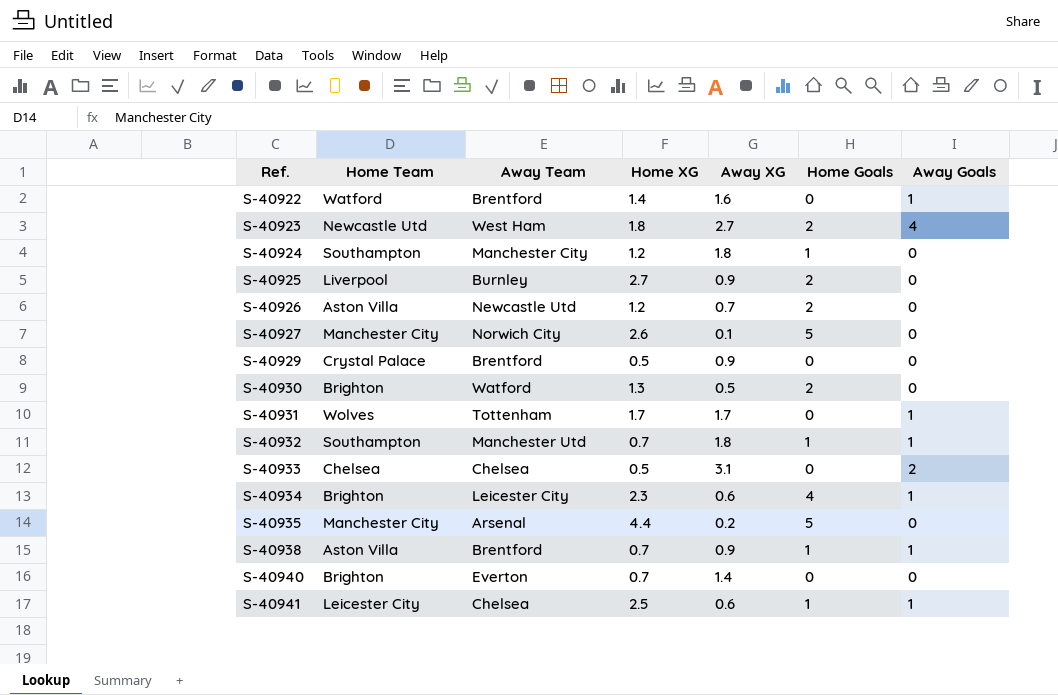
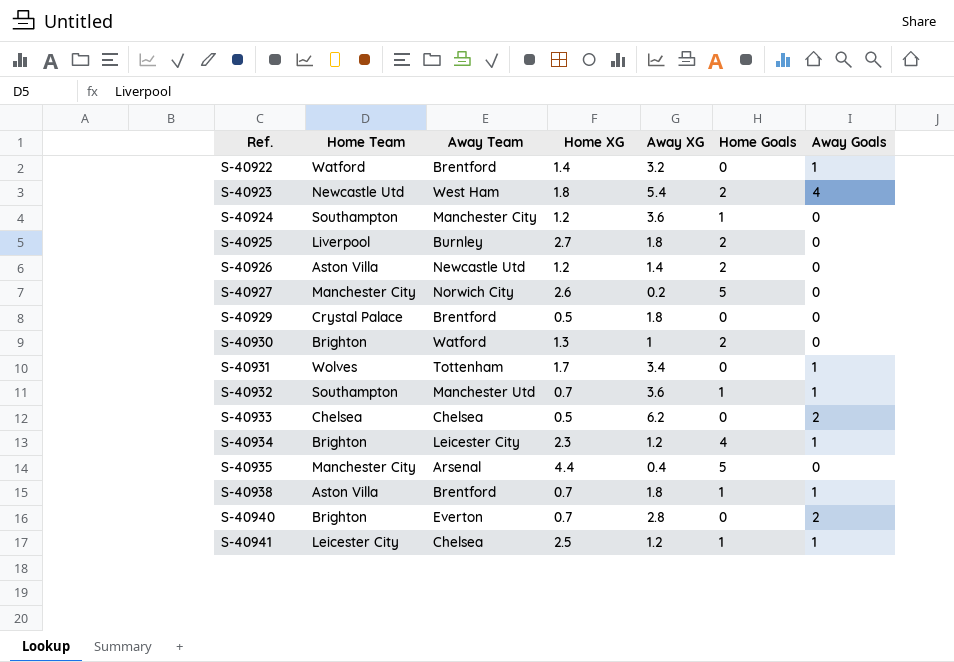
S-40922 | Away XG: 1.6 -> 3.2
S-40923 | Away XG: 2.7 -> 5.4
S-40924 | Away XG: 1.8 -> 3.6
S-40925 | Away XG: 0.9 -> 1.8
S-40926 | Away XG: 0.7 -> 1.4
S-40927 | Away XG: 0.1 -> 0.2
S-40929 | Away XG: 0.9 -> 1.8
S-40930 | Away XG: 0.5 -> 1
S-40931 | Away XG: 1.7 -> 3.4
S-40932 | Away XG: 1.8 -> 3.6
S-40933 | Away XG: 3.1 -> 6.2
S-40934 | Away XG: 0.6 -> 1.2
S-40935 | Away XG: 0.2 -> 0.4
S-40938 | Away XG: 0.9 -> 1.8
S-40940 | Away XG: 1.4 -> 2.8
S-40940 | Away Goals: 0 -> 2
S-40941 | Away XG: 0.6 -> 1.2

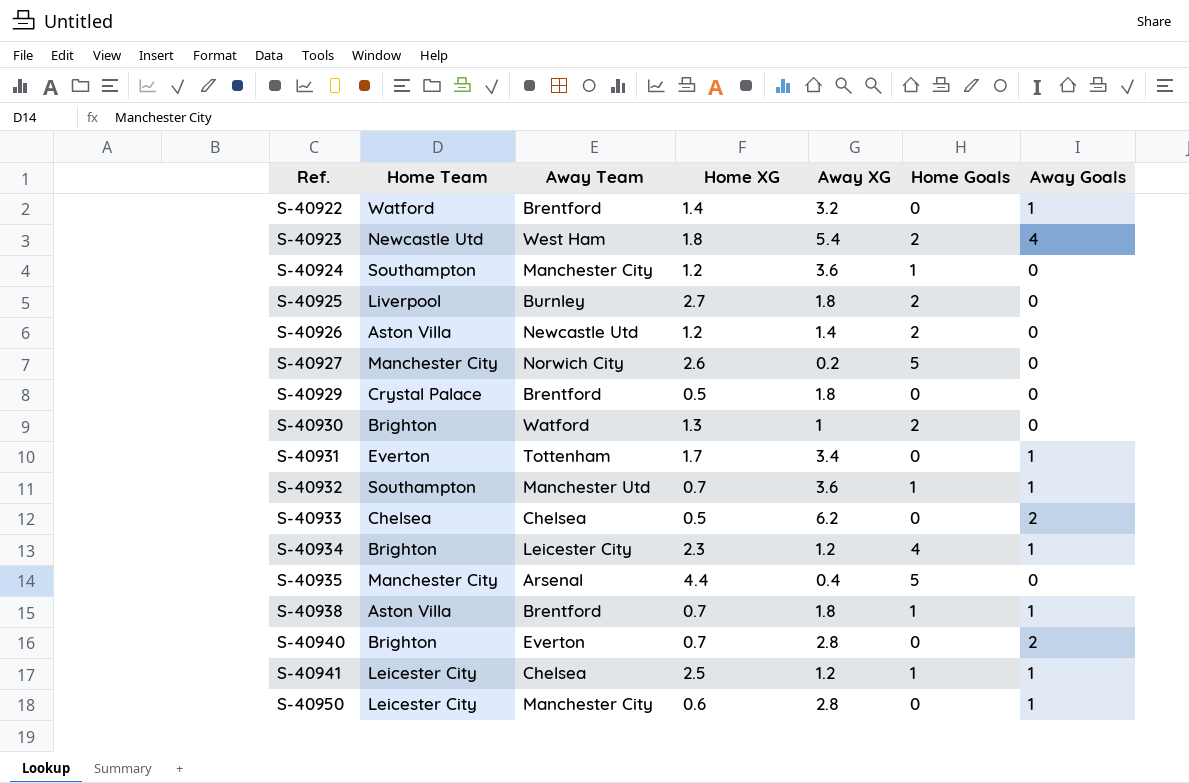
S-40931 | Home Team: Wolves -> Everton
row S-40950: none -> Leicester City | Manchester City | 0.6 | 2.8 | 0 | 1

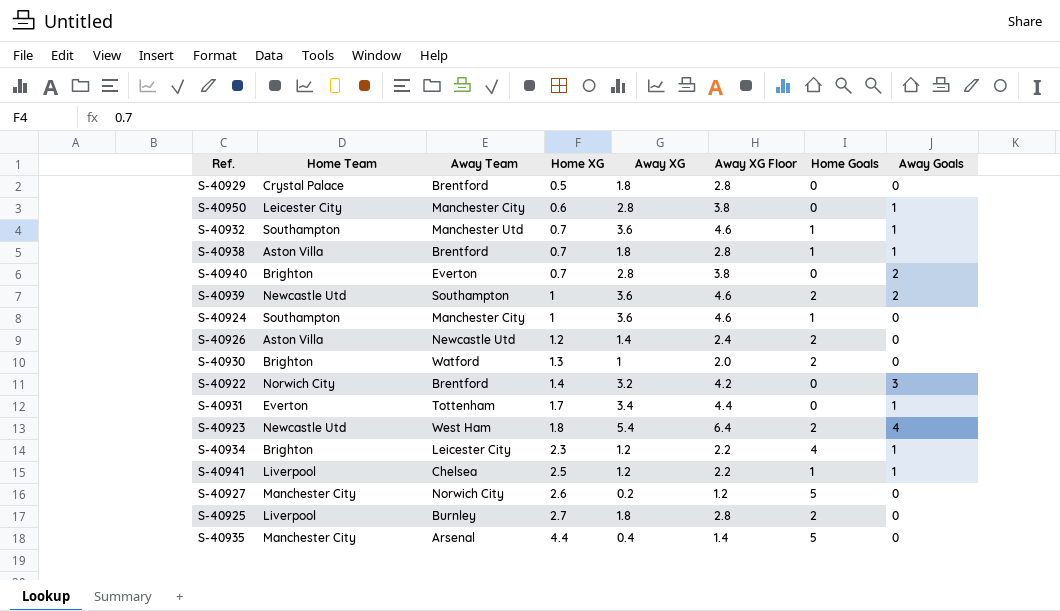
row order: Ref. ascending -> Home XG ascending
column Away XG Floor | formula: none -> [Away XG] + 1
row S-40933: Chelsea | Chelsea | 0.5 | 6.2 | 0 | 2 -> none
row S-40939: none -> Newcastle Utd | Southampton | 1 | 3.6 | 4.6 | 2 | 2
S-40924 | Home XG: 1.2 -> 1
S-40922 | Home Team: Watford -> Norwich City
S-40922 | Away Goals: 1 -> 3
S-40941 | Home Team: Leicester City -> Liverpool

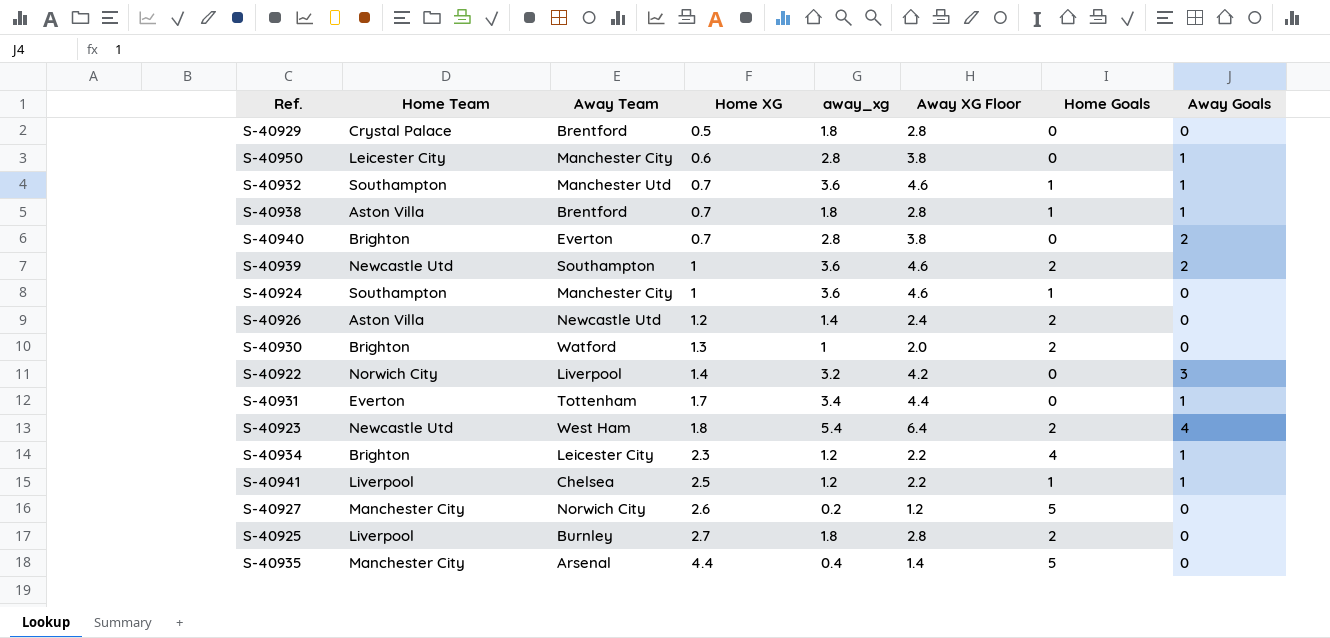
column name: Away XG -> away_xg
S-40922 | Away Team: Brentford -> Liverpool

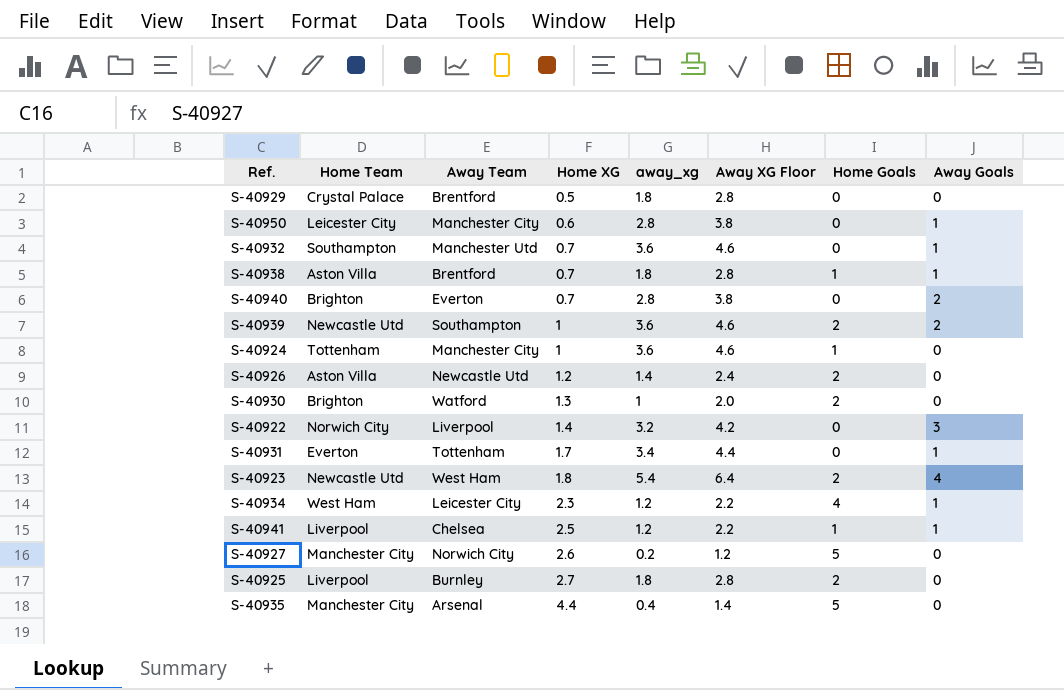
S-40932 | Home Goals: 1 -> 0
S-40924 | Home Team: Southampton -> Tottenham
S-40934 | Home Team: Brighton -> West Ham

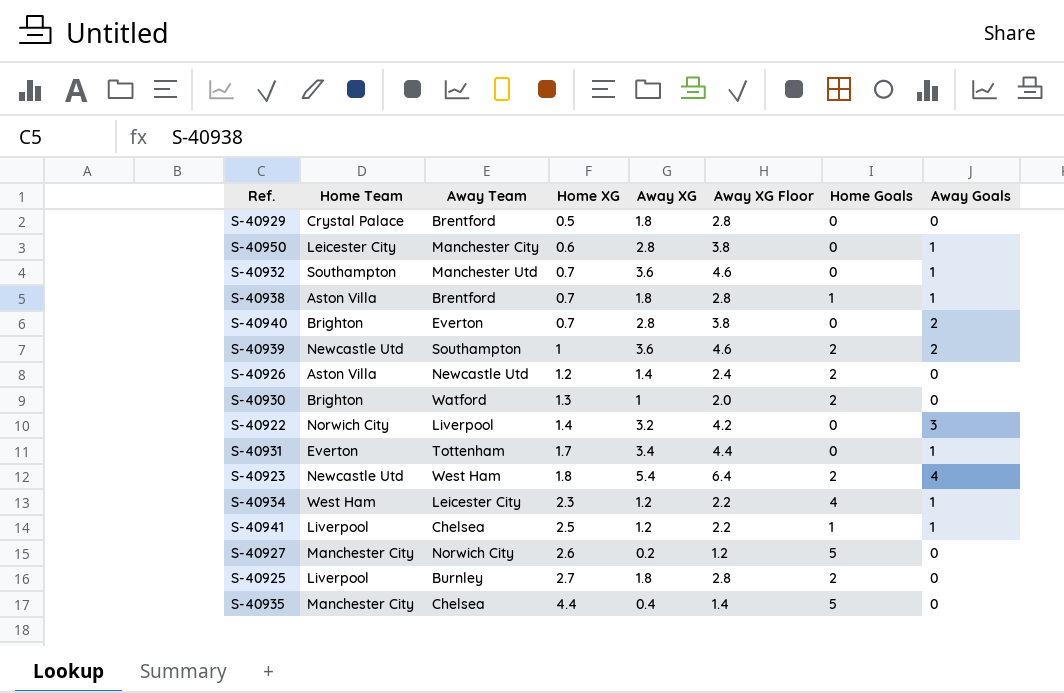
column name: away_xg -> Away XG
row S-40924: Tottenham | Manchester City | 1 | 3.6 | 4.6 | 1 | 0 -> none
S-40935 | Away Team: Arsenal -> Chelsea

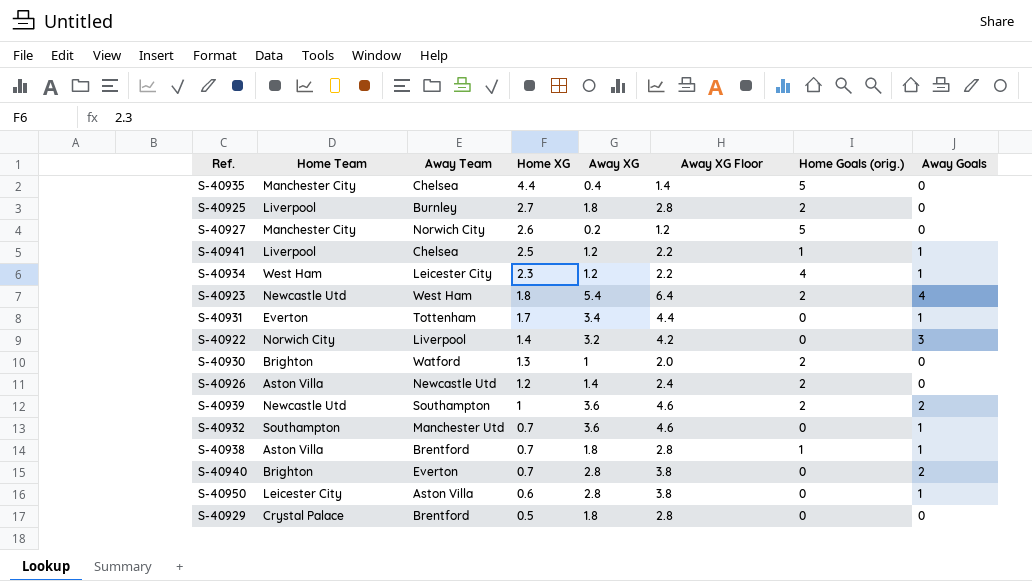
row order: Home XG ascending -> Home XG descending
column name: Home Goals -> Home Goals (orig.)
S-40950 | Away Team: Manchester City -> Aston Villa

